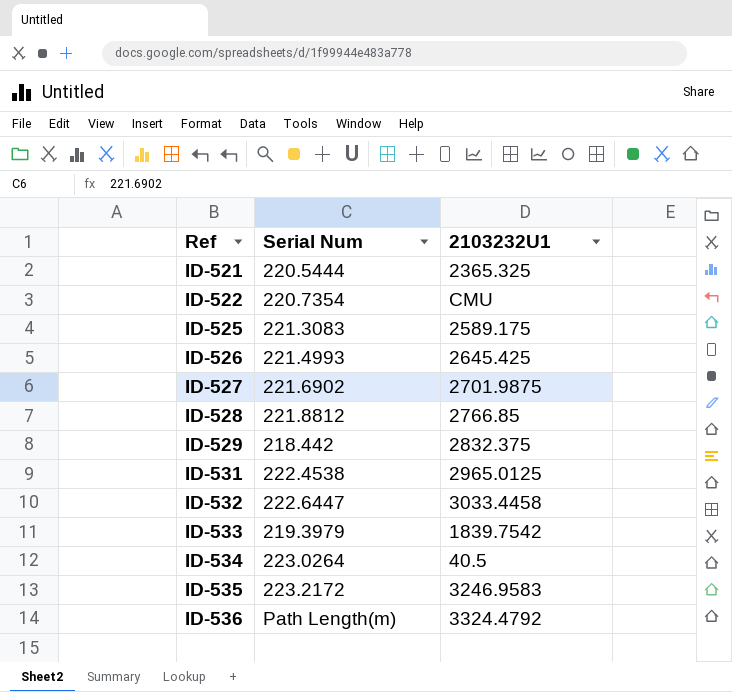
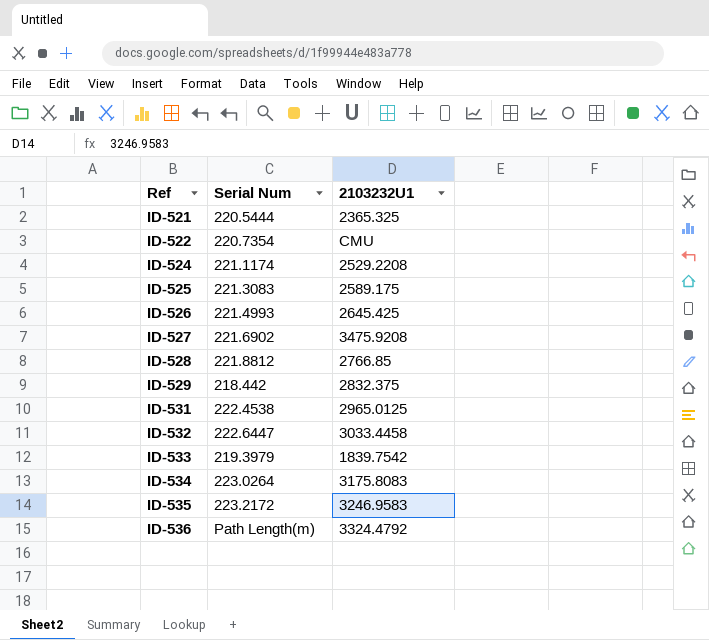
row ID-524: none -> 221.1174 | 2529.2208
ID-527 | 2103232U1: 2701.9875 -> 3475.9208
ID-534 | 2103232U1: 40.5 -> 3175.8083

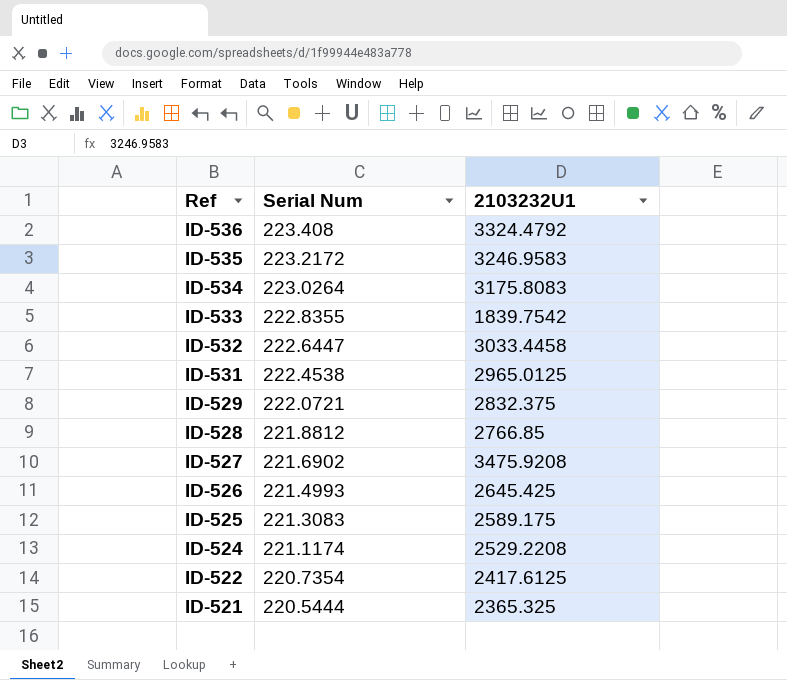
row order: Ref ascending -> Ref descending
ID-536 | Serial Num: Path Length(m) -> 223.408
ID-533 | Serial Num: 219.3979 -> 222.8355
ID-529 | Serial Num: 218.442 -> 222.0721
ID-522 | 2103232U1: CMU -> 2417.6125

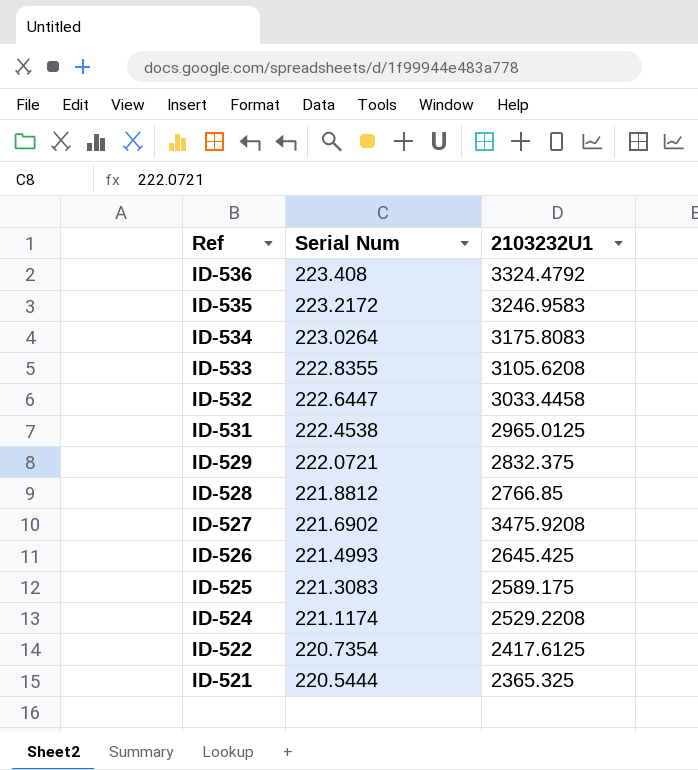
ID-533 | 2103232U1: 1839.7542 -> 3105.6208

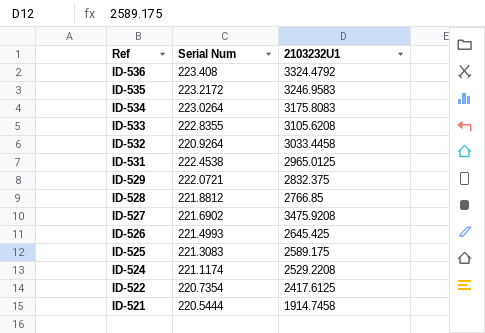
ID-532 | Serial Num: 222.6447 -> 220.9264
ID-521 | 2103232U1: 2365.325 -> 1914.7458

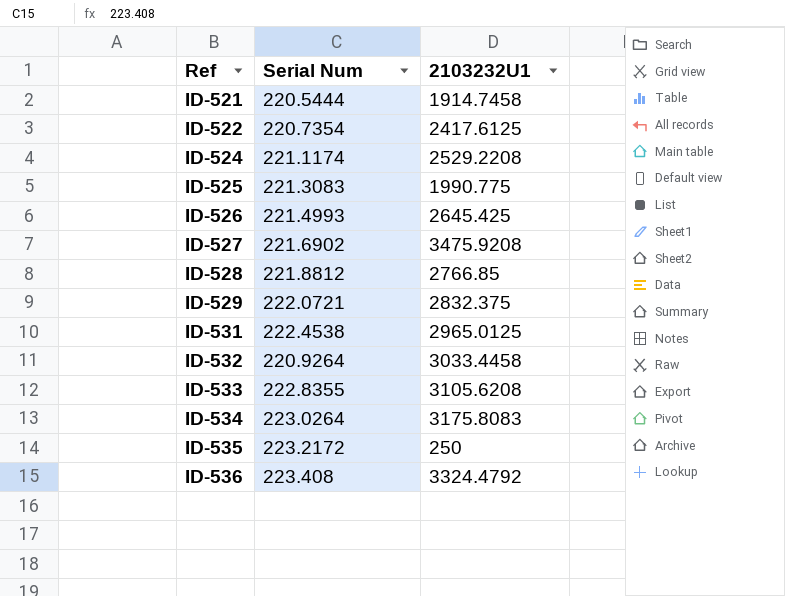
row order: Ref descending -> Ref ascending
ID-525 | 2103232U1: 2589.175 -> 1990.775
ID-535 | 2103232U1: 3246.9583 -> 250

